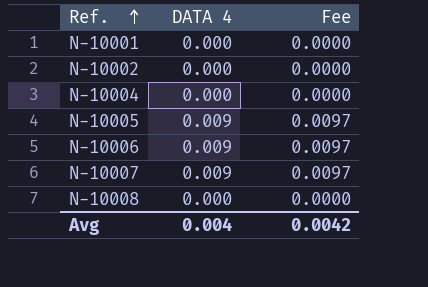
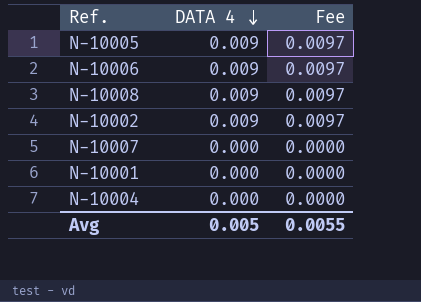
row order: Ref. ascending -> DATA 4 descending
N-10008 | DATA 4: 0.000 -> 0.009
N-10008 | Fee: 0.0000 -> 0.0097
N-10002 | DATA 4: 0.000 -> 0.009
N-10002 | Fee: 0.0000 -> 0.0097
N-10007 | DATA 4: 0.009 -> 0.000
N-10007 | Fee: 0.0097 -> 0.0000
Avg | DATA 4: 0.004 -> 0.005
Avg | Fee: 0.0042 -> 0.0055

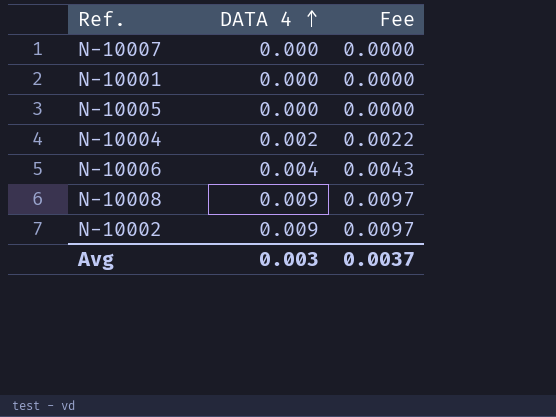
row order: DATA 4 descending -> DATA 4 ascending
N-10005 | DATA 4: 0.009 -> 0.000
N-10005 | Fee: 0.0097 -> 0.0000
N-10004 | DATA 4: 0.000 -> 0.002
N-10004 | Fee: 0.0000 -> 0.0022
N-10006 | DATA 4: 0.009 -> 0.004
N-10006 | Fee: 0.0097 -> 0.0043
Avg | DATA 4: 0.005 -> 0.003
Avg | Fee: 0.0055 -> 0.0037

